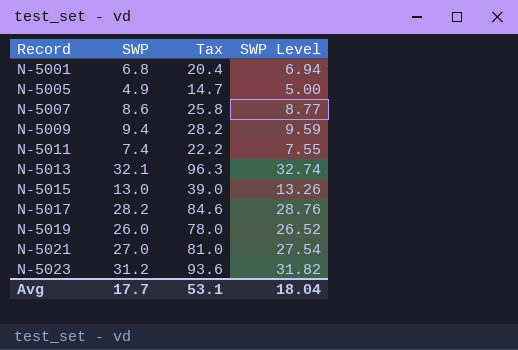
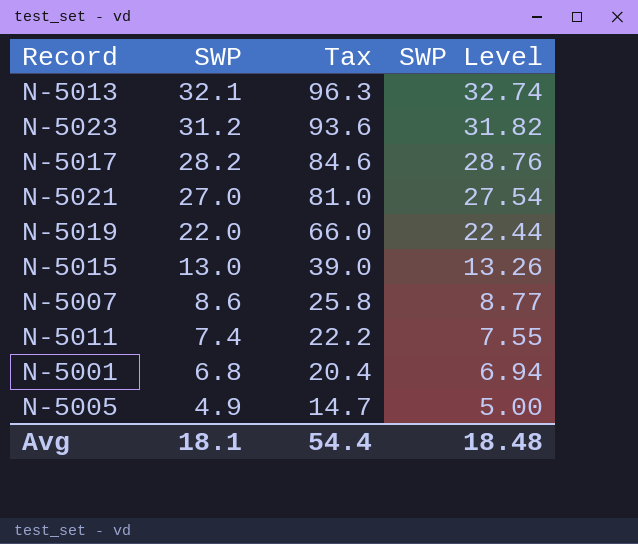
row order: Record ascending -> SWP descending
row N-5009: 9.4 | 28.2 | 9.59 -> none
N-5019 | SWP: 26.0 -> 22.0
N-5019 | Tax: 78.0 -> 66.0
N-5019 | SWP Level: 26.52 -> 22.44
Avg | SWP: 17.7 -> 18.1
Avg | Tax: 53.1 -> 54.4
Avg | SWP Level: 18.04 -> 18.48

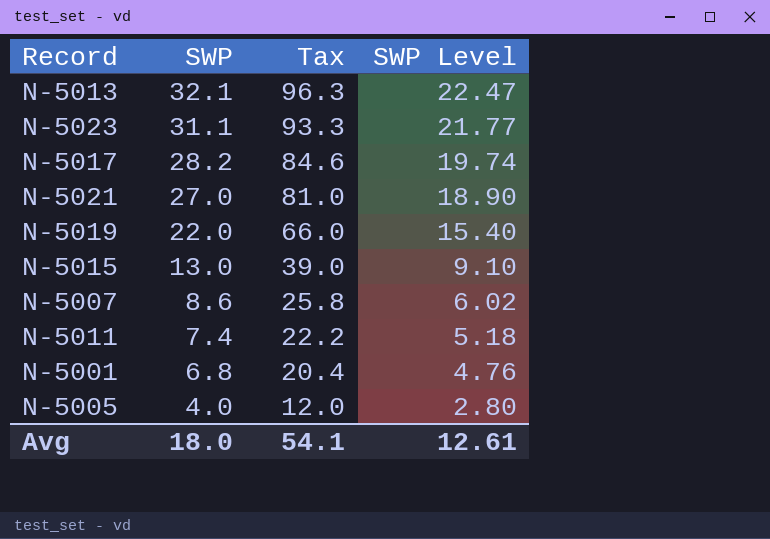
column SWP Level | formula: [SWP] * 1.02 -> [SWP] * 0.7
N-5023 | SWP: 31.2 -> 31.1
N-5023 | Tax: 93.6 -> 93.3
N-5005 | SWP: 4.9 -> 4.0
N-5005 | Tax: 14.7 -> 12.0
Avg | SWP: 18.1 -> 18.0
Avg | Tax: 54.4 -> 54.1
Avg | SWP Level: 18.48 -> 12.61

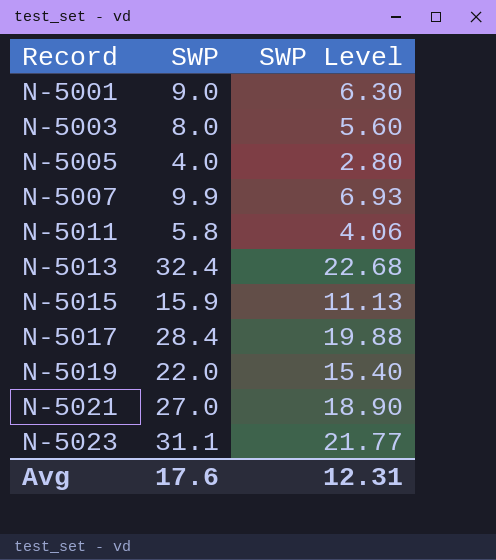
row order: SWP descending -> Record ascending
column Tax | formula: [SWP] * 3 -> none
N-5001 | SWP: 6.8 -> 9.0
N-5001 | SWP Level: 4.76 -> 6.30
row N-5003: none -> 8.0 | 5.60
N-5007 | SWP: 8.6 -> 9.9
N-5007 | SWP Level: 6.02 -> 6.93
N-5011 | SWP: 7.4 -> 5.8
N-5011 | SWP Level: 5.18 -> 4.06
N-5013 | SWP: 32.1 -> 32.4
N-5013 | SWP Level: 22.47 -> 22.68
N-5015 | SWP: 13.0 -> 15.9
N-5015 | SWP Level: 9.10 -> 11.13
N-5017 | SWP: 28.2 -> 28.4
N-5017 | SWP Level: 19.74 -> 19.88
Avg | SWP: 18.0 -> 17.6
Avg | SWP Level: 12.61 -> 12.31

